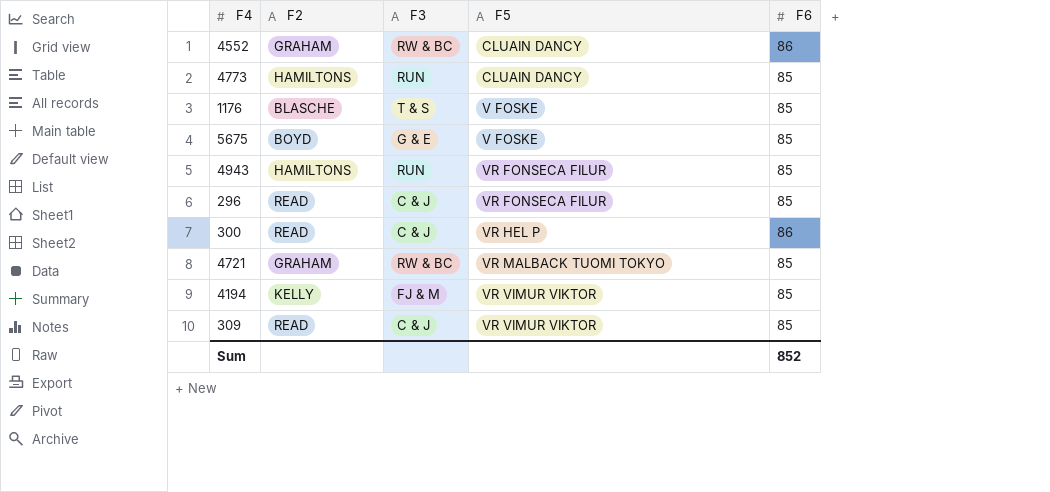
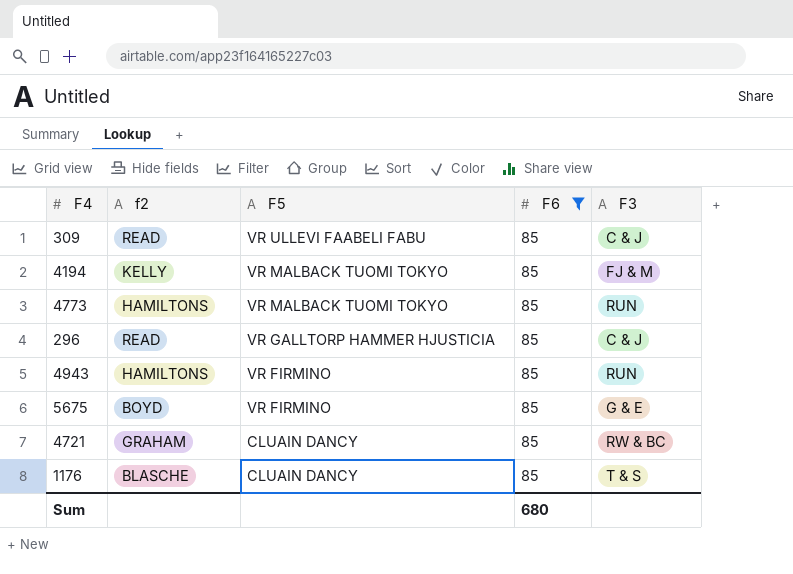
filter: none -> F6 = 85
row order: F5 ascending -> F5 descending
column name: F2 -> f2
column F3 | position: 3 -> 5
309 | F5: VR VIMUR VIKTOR -> VR ULLEVI FAABELI FABU
4194 | F5: VR VIMUR VIKTOR -> VR MALBACK TUOMI TOKYO
4773 | F5: CLUAIN DANCY -> VR MALBACK TUOMI TOKYO
296 | F5: VR FONSECA FILUR -> VR GALLTORP HAMMER HJUSTICIA
4943 | F5: VR FONSECA FILUR -> VR FIRMINO
5675 | F5: V FOSKE -> VR FIRMINO
4721 | F5: VR MALBACK TUOMI TOKYO -> CLUAIN DANCY
1176 | F5: V FOSKE -> CLUAIN DANCY
Sum | F6: 852 -> 680

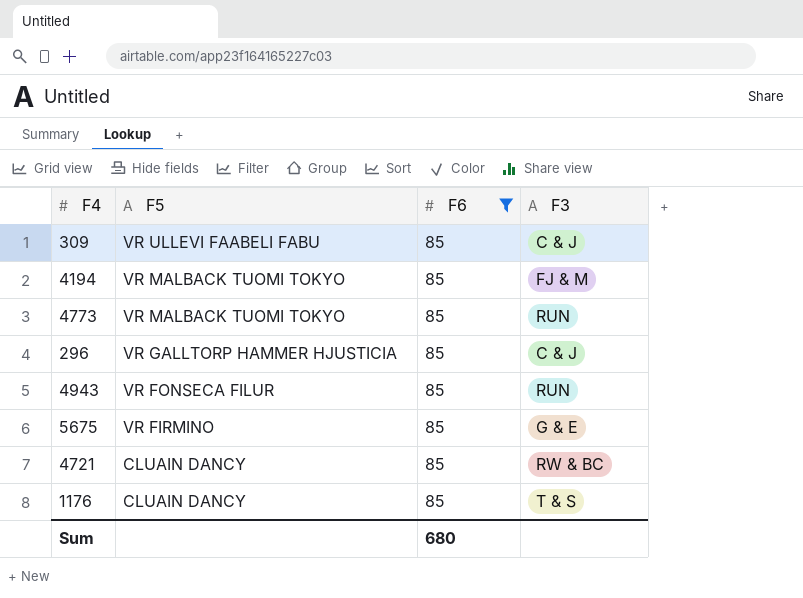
column f2 | position: 2 -> none
4943 | F5: VR FIRMINO -> VR FONSECA FILUR

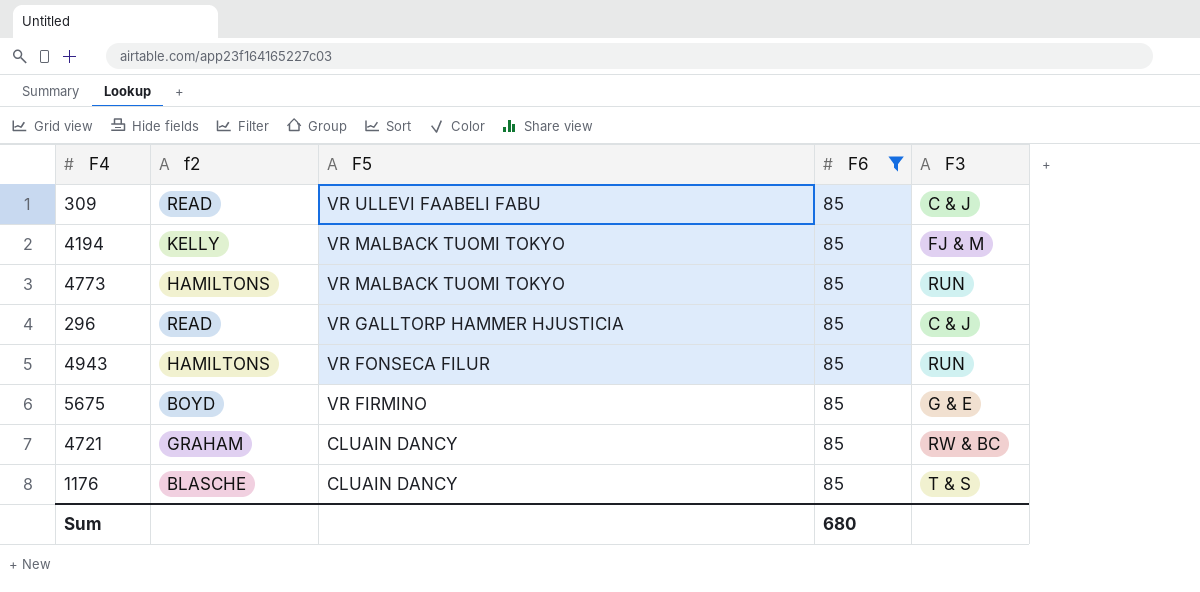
column f2 | position: none -> 2

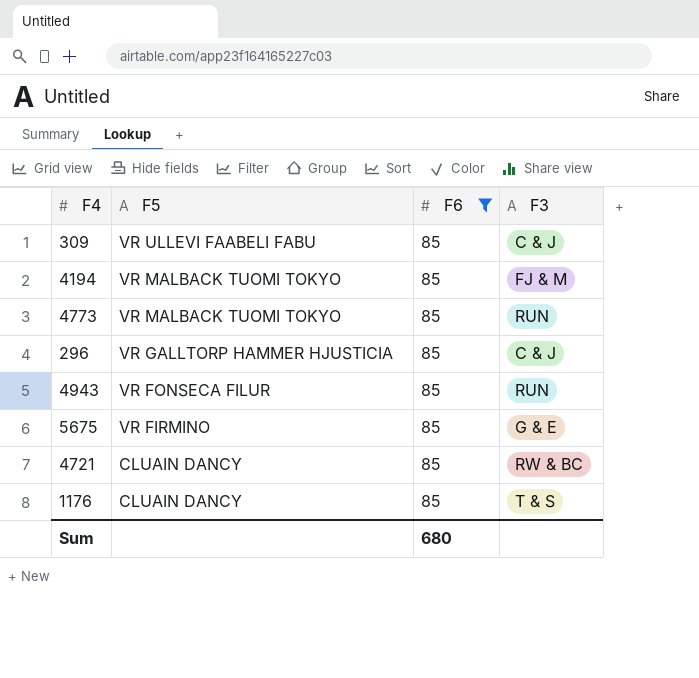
column f2 | position: 2 -> none

